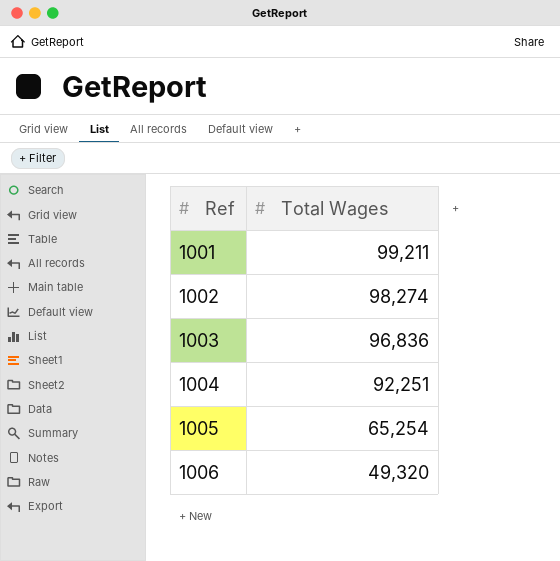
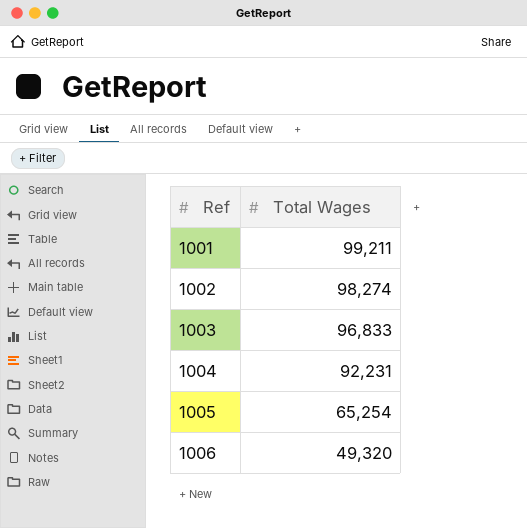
1003 | Total Wages: 96,836 -> 96,833
1004 | Total Wages: 92,251 -> 92,231

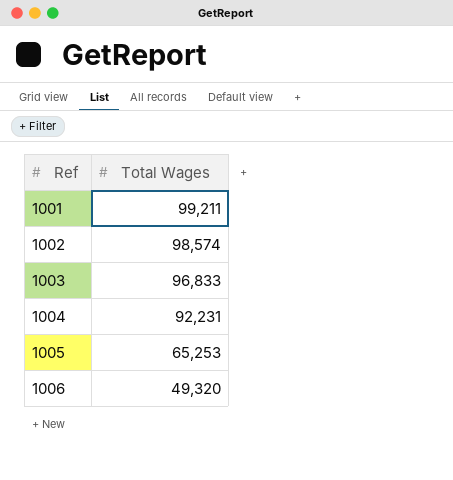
1002 | Total Wages: 98,274 -> 98,574
1005 | Total Wages: 65,254 -> 65,253

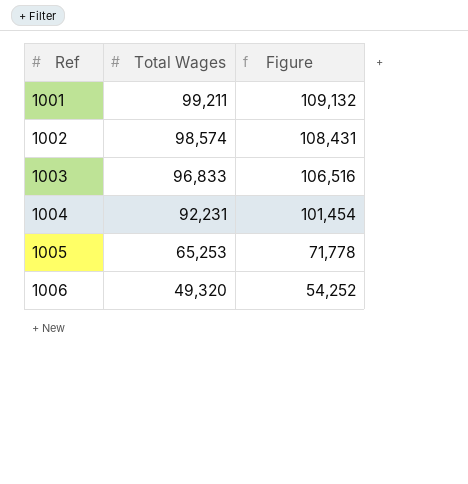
column Figure | formula: none -> [Total Wages] * 1.1

